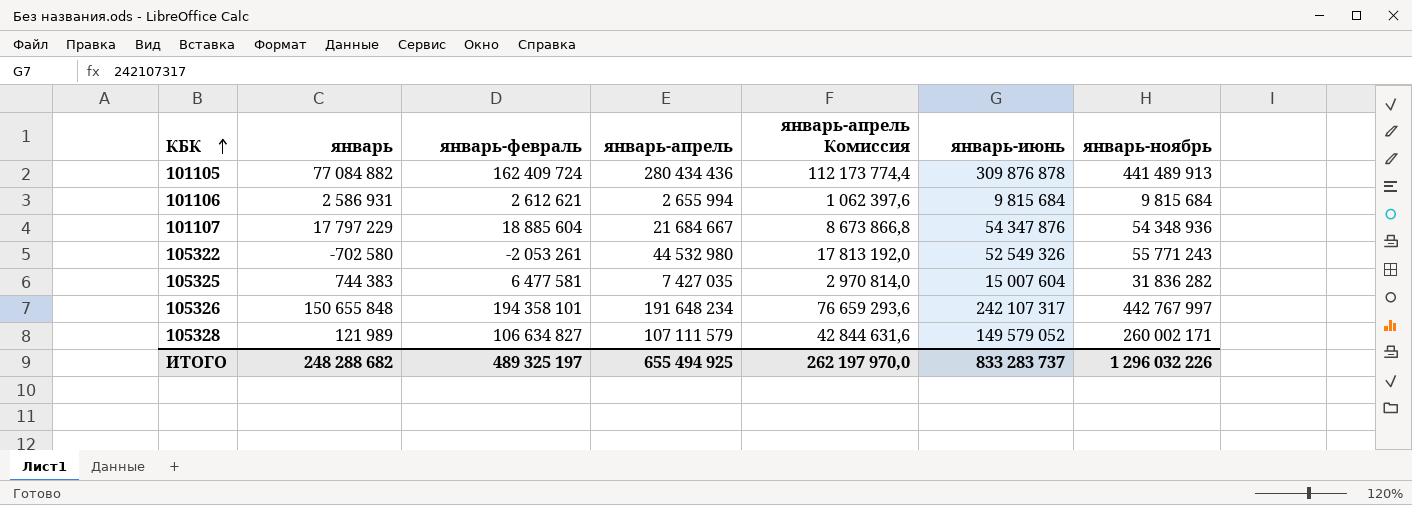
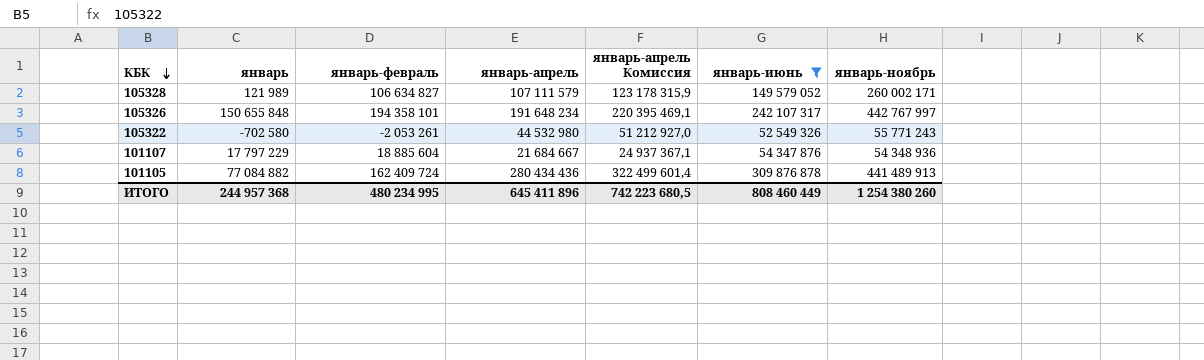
filter: none -> январь-июнь >= 52 549 326
row order: КБК ascending -> КБК descending
column январь-апрель Комиссия | formula: [январь-апрель] * 0,4 -> [январь-апрель] * 1,15
ИТОГО | январь: 248 288 682 -> 244 957 368
ИТОГО | январь-февраль: 489 325 197 -> 480 234 995
ИТОГО | январь-апрель: 655 494 925 -> 645 411 896
ИТОГО | январь-апрель Комиссия: 262 197 970,0 -> 742 223 680,5
ИТОГО | январь-июнь: 833 283 737 -> 808 460 449
ИТОГО | январь-ноябрь: 1 296 032 226 -> 1 254 380 260

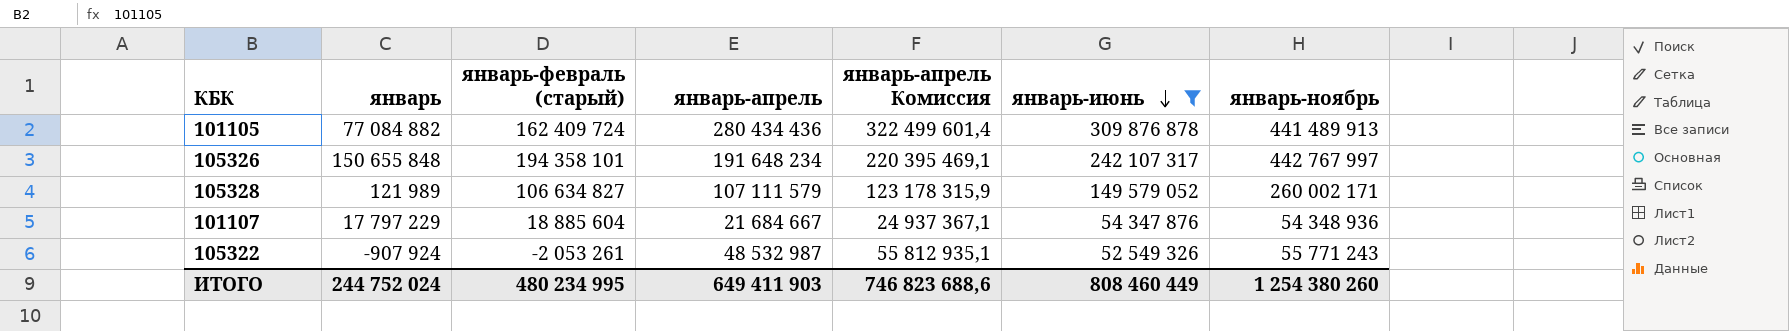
row order: КБК descending -> январь-июнь descending
column name: январь-февраль -> январь-февраль (старый)
105322 | январь: -702 580 -> -907 924
105322 | январь-апрель: 44 532 980 -> 48 532 987
105322 | январь-апрель Комиссия: 51 212 927,0 -> 55 812 935,1
ИТОГО | январь: 244 957 368 -> 244 752 024
ИТОГО | январь-апрель: 645 411 896 -> 649 411 903
ИТОГО | январь-апрель Комиссия: 742 223 680,5 -> 746 823 688,6

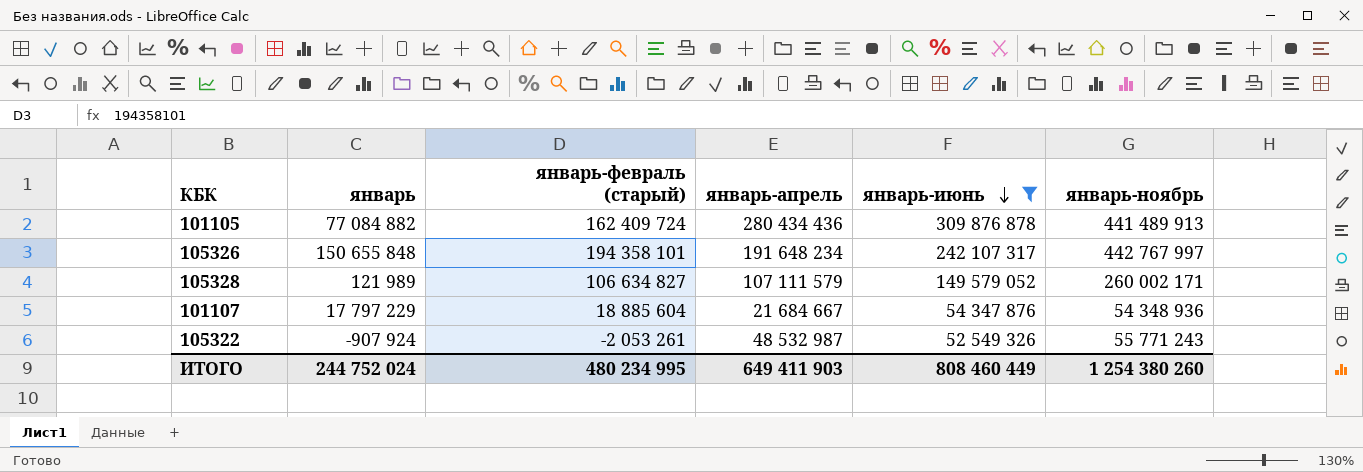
column январь-апрель Комиссия | formula: [январь-апрель] * 1,15 -> none

